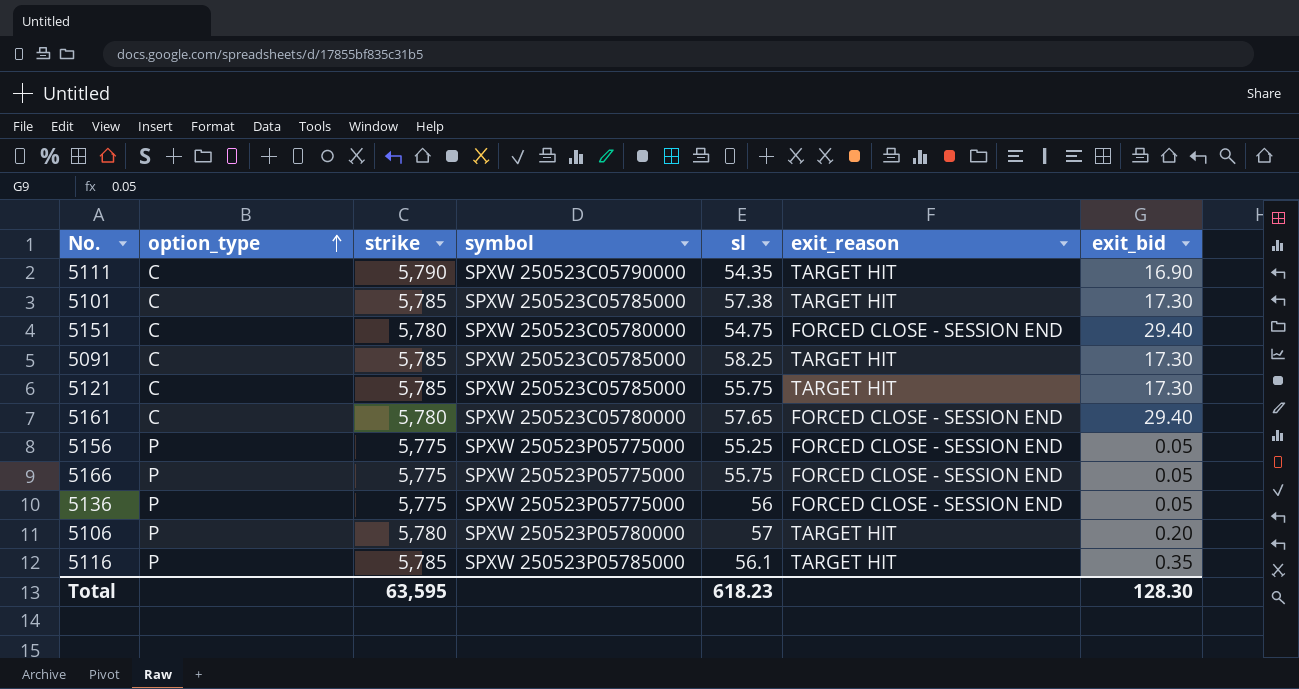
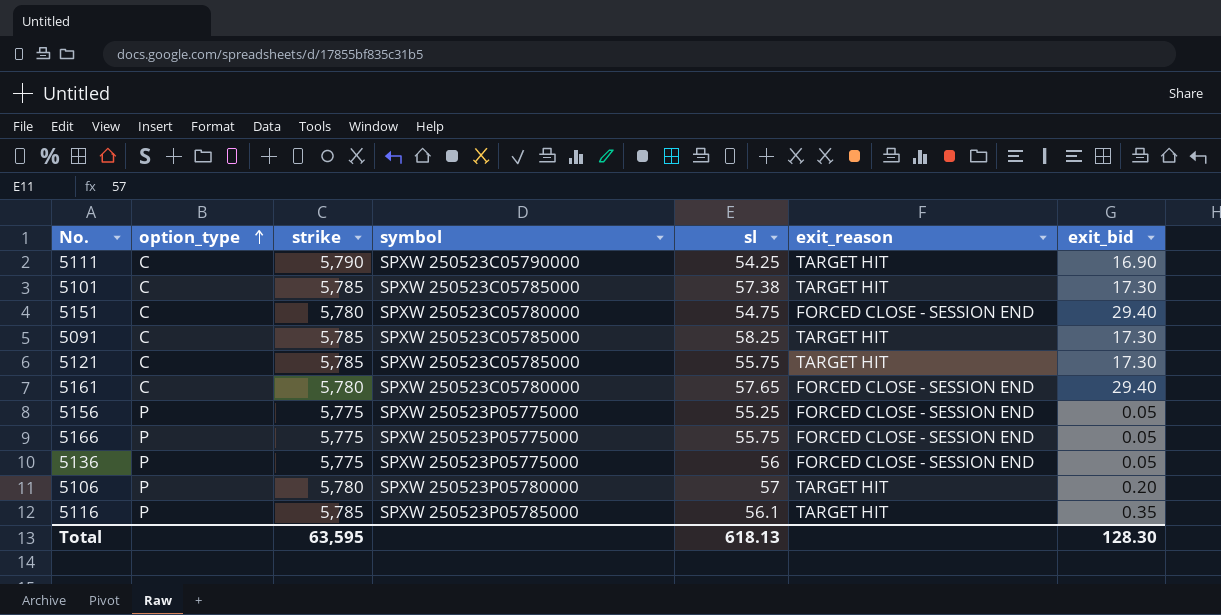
5111 | sl: 54.35 -> 54.25
Total | sl: 618.23 -> 618.13

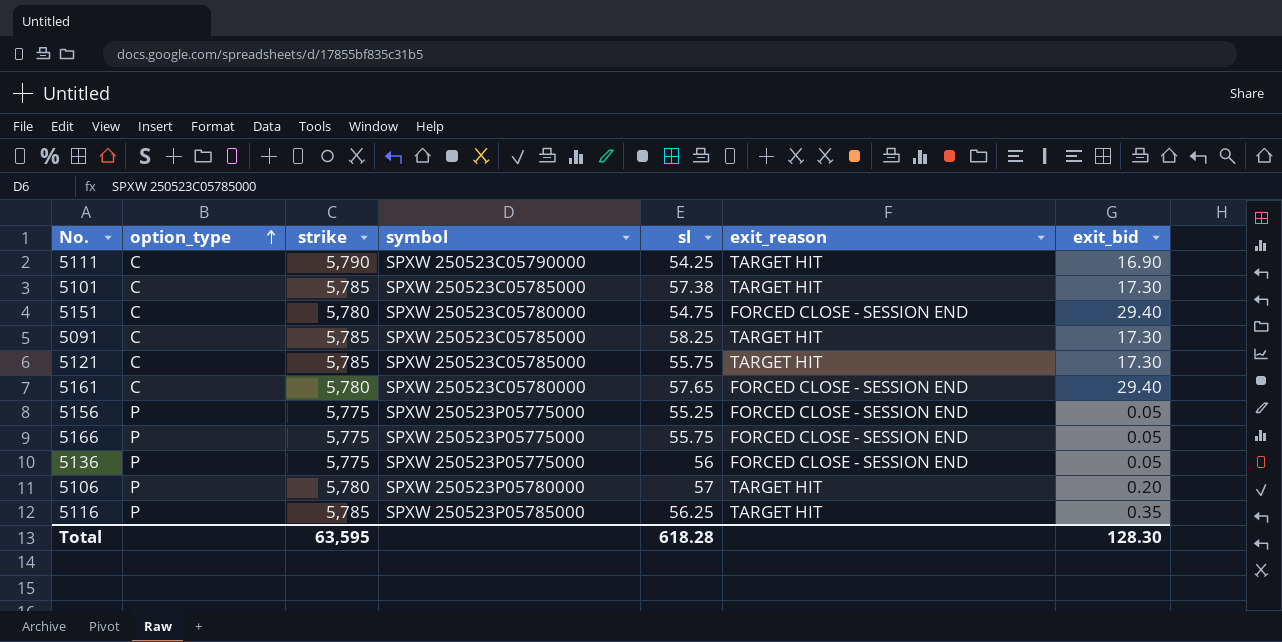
5116 | sl: 56.1 -> 56.25
Total | sl: 618.13 -> 618.28

